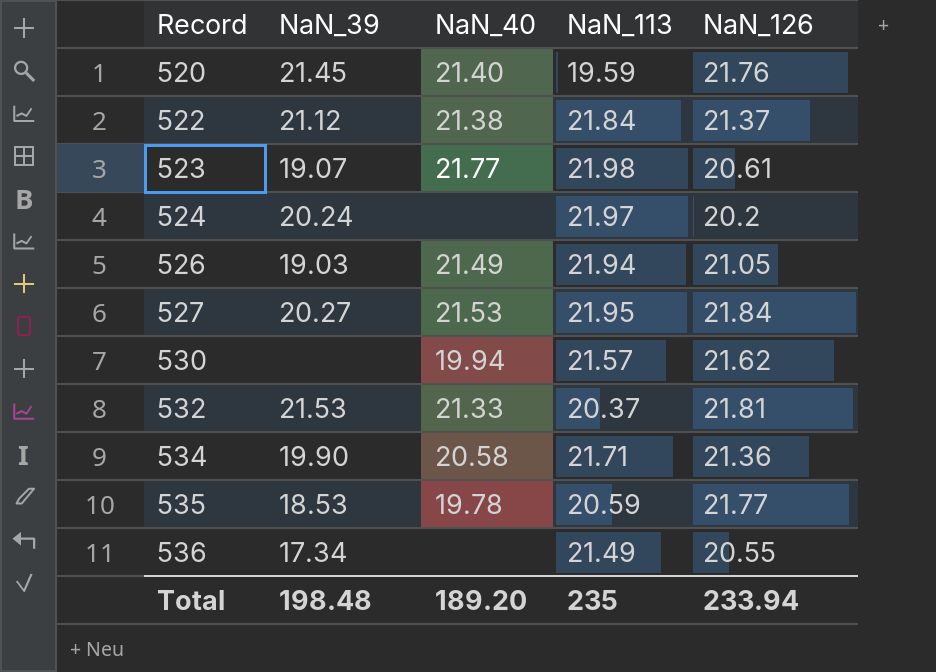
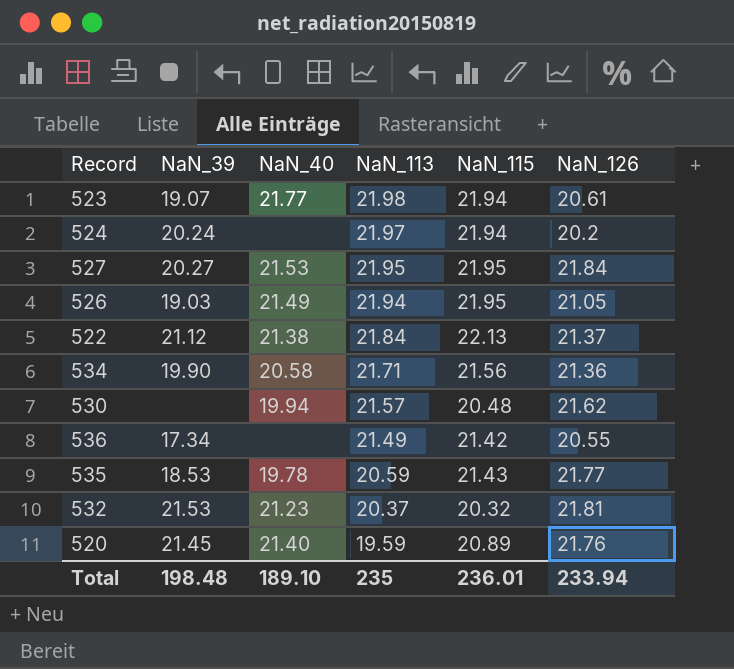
row order: Record ascending -> NaN_113 descending
column NaN_115 | position: none -> 5
532 | NaN_40: 21.33 -> 21.23
Total | NaN_40: 189.20 -> 189.10

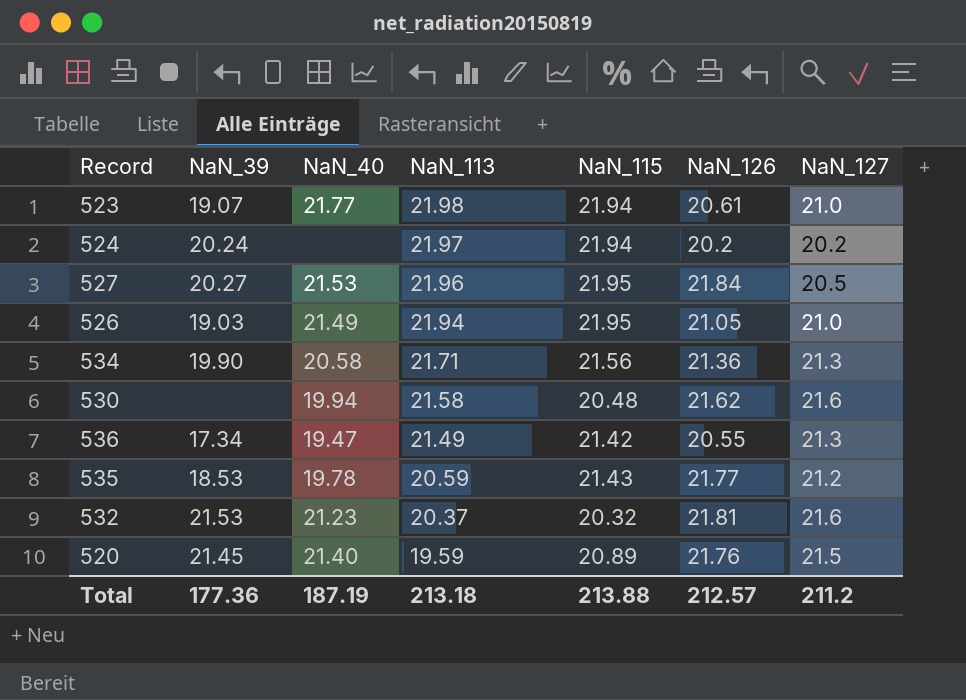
column NaN_127 | position: none -> 7
row 522: 21.12 | 21.38 | 21.84 | 22.13 | 21.37 -> none
527 | NaN_113: 21.95 -> 21.96
530 | NaN_113: 21.57 -> 21.58
536 | NaN_40: none -> 19.47
Total | NaN_39: 198.48 -> 177.36
Total | NaN_40: 189.10 -> 187.19
Total | NaN_113: 235 -> 213.18
Total | NaN_115: 236.01 -> 213.88
Total | NaN_126: 233.94 -> 212.57

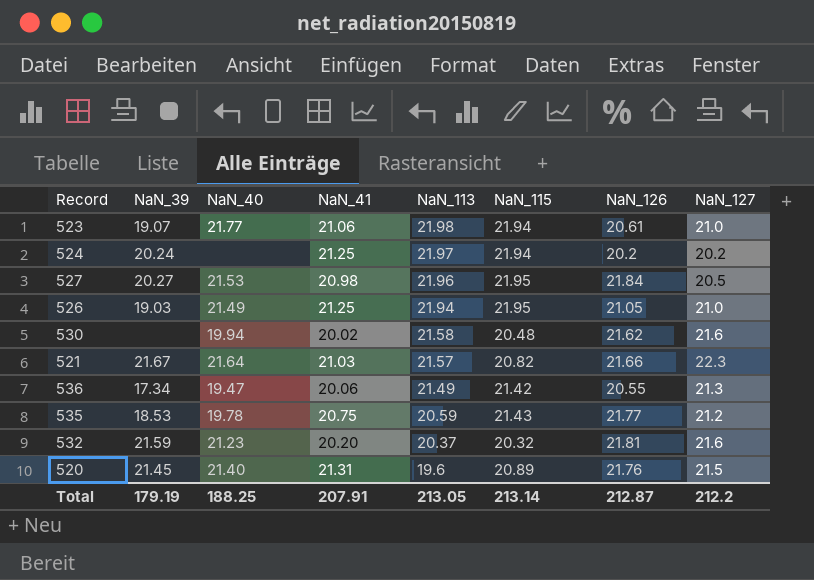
column NaN_41 | position: none -> 4
row 534: 19.90 | 20.58 | 21.71 | 21.56 | 21.36 | 21.3 -> none
row 521: none -> 21.67 | 21.64 | 21.03 | 21.57 | 20.82 | 21.66 | 22.3
532 | NaN_39: 21.53 -> 21.59
520 | NaN_113: 19.59 -> 19.6
Total | NaN_39: 177.36 -> 179.19
Total | NaN_40: 187.19 -> 188.25
Total | NaN_113: 213.18 -> 213.05
Total | NaN_115: 213.88 -> 213.14
Total | NaN_126: 212.57 -> 212.87
Total | NaN_127: 211.2 -> 212.2

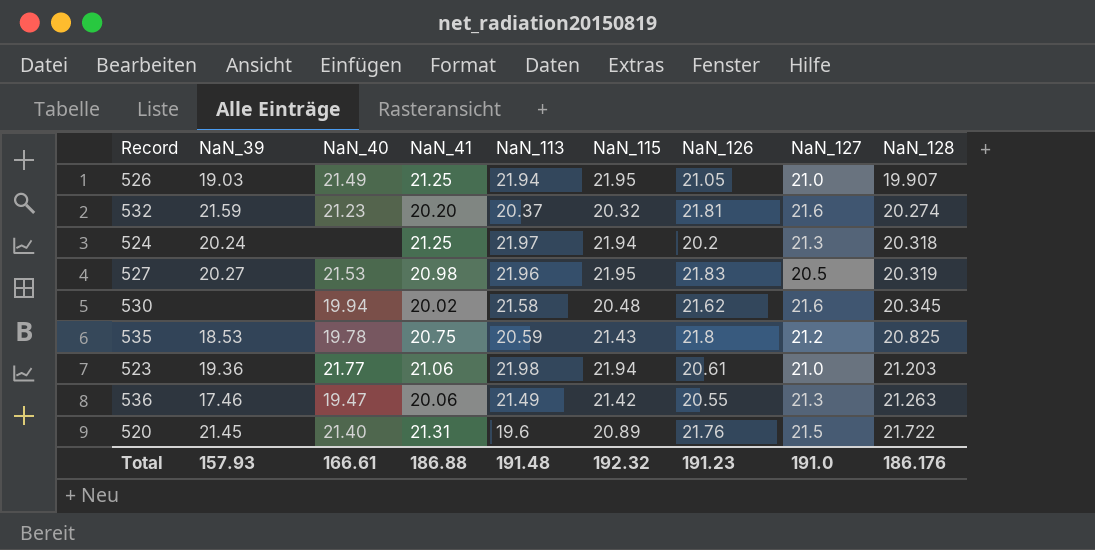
row order: NaN_113 descending -> NaN_128 ascending
column NaN_128 | position: none -> 9
row 521: 21.67 | 21.64 | 21.03 | 21.57 | 20.82 | 21.66 | 22.3 -> none
524 | NaN_127: 20.2 -> 21.3
527 | NaN_126: 21.84 -> 21.83
535 | NaN_126: 21.77 -> 21.8
523 | NaN_39: 19.07 -> 19.36
536 | NaN_39: 17.34 -> 17.46
Total | NaN_39: 179.19 -> 157.93
Total | NaN_40: 188.25 -> 166.61
Total | NaN_41: 207.91 -> 186.88
Total | NaN_113: 213.05 -> 191.48
Total | NaN_115: 213.14 -> 192.32
Total | NaN_126: 212.87 -> 191.23
Total | NaN_127: 212.2 -> 191.0

